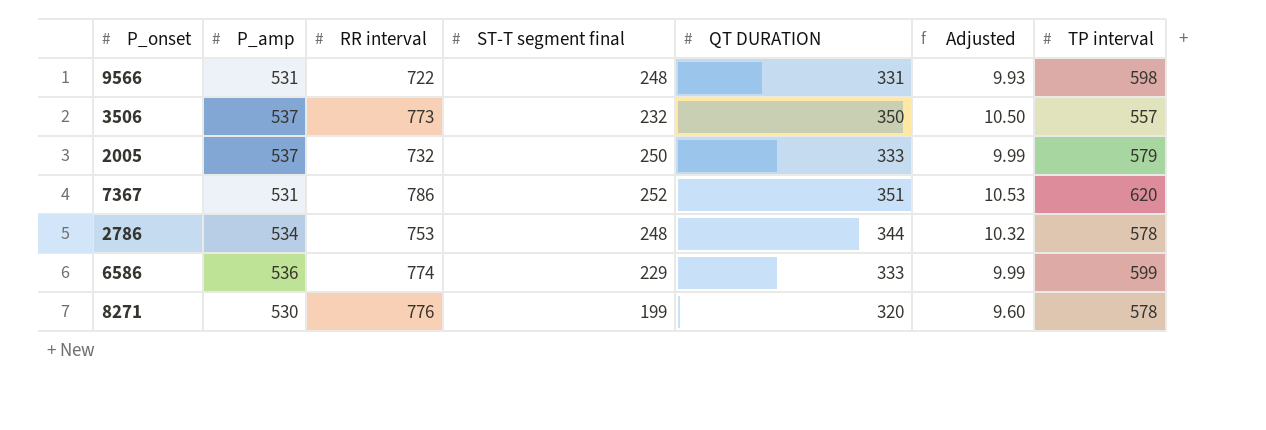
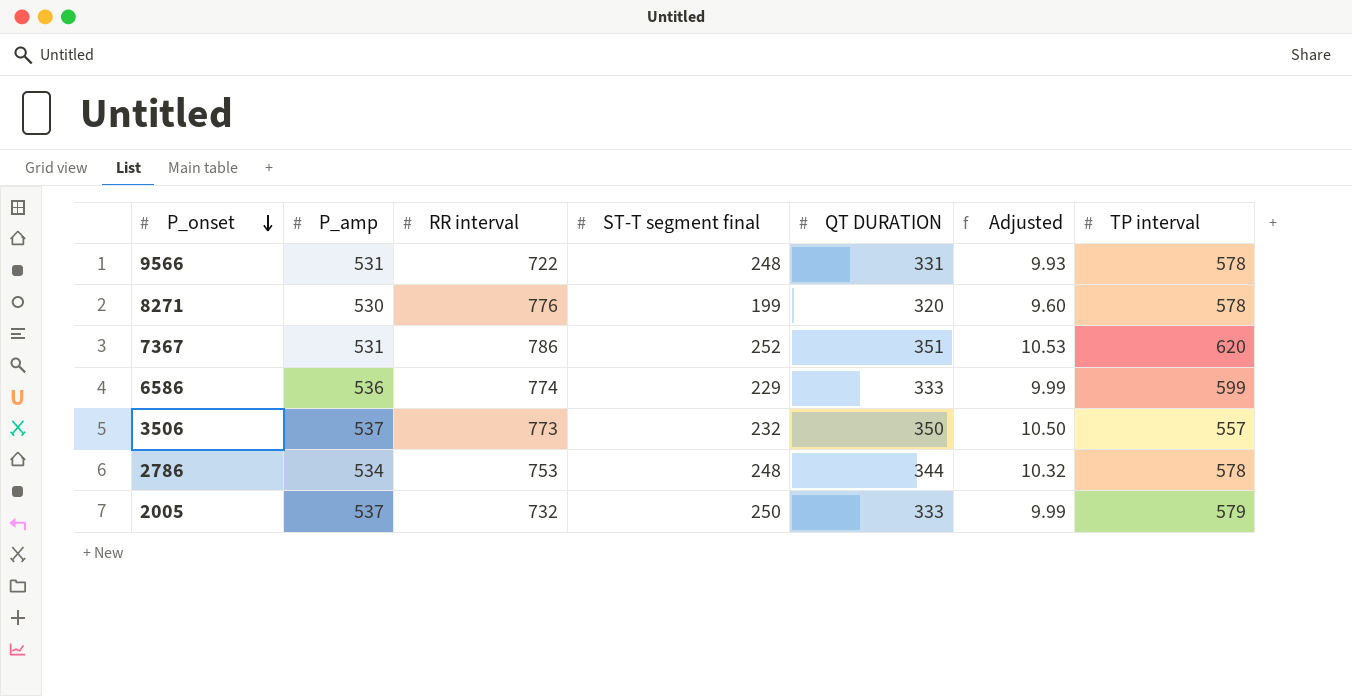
row order: none -> P_onset descending
9566 | TP interval: 598 -> 578

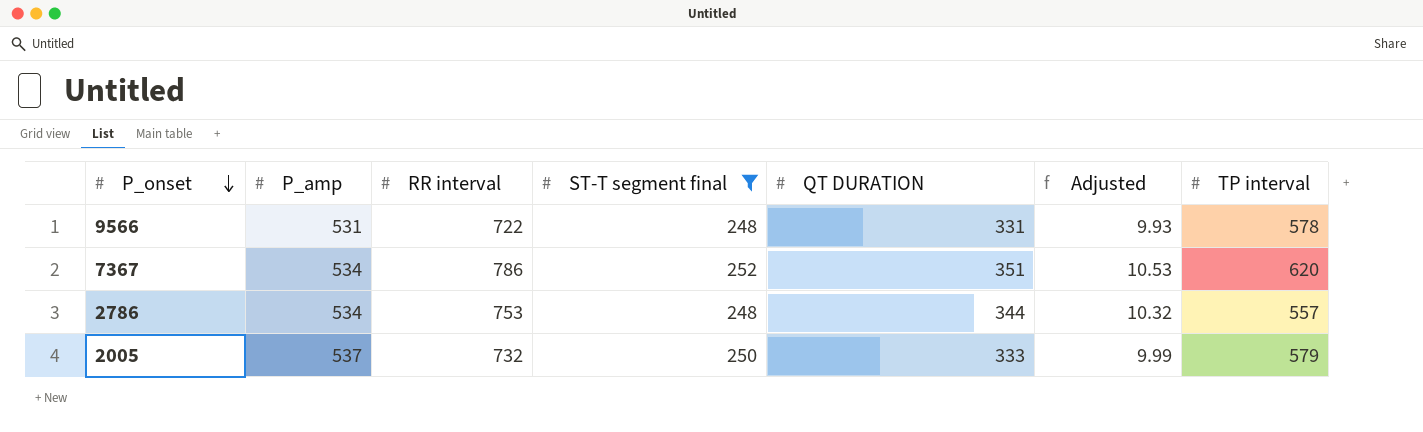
filter: none -> ST-T segment final >= 248
7367 | P_amp: 531 -> 534
2786 | TP interval: 578 -> 557

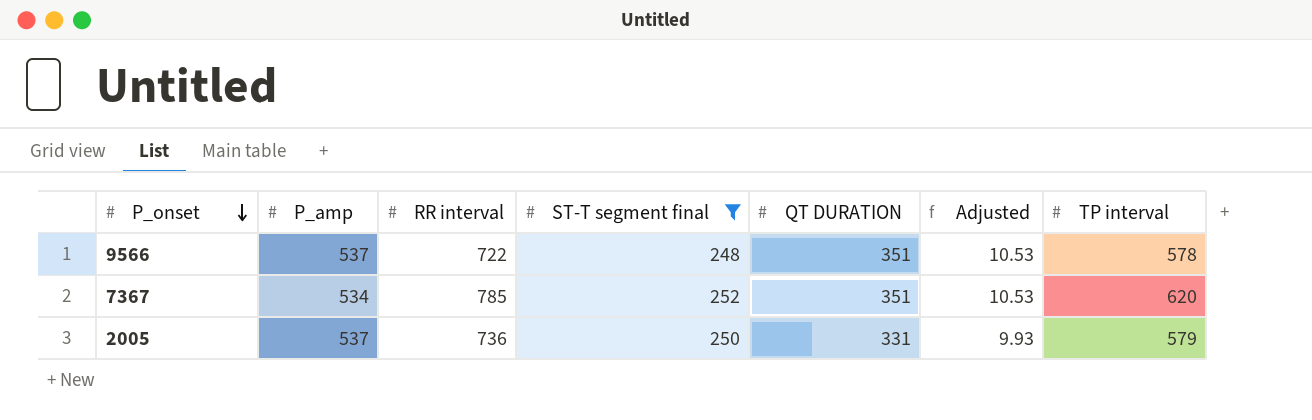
row 2786: 534 | 753 | 248 | 344 | 10.32 | 557 -> none
9566 | P_amp: 531 -> 537
9566 | QT DURATION: 331 -> 351
9566 | Adjusted: 9.93 -> 10.53
7367 | RR interval: 786 -> 785
2005 | RR interval: 732 -> 736
2005 | QT DURATION: 333 -> 331
2005 | Adjusted: 9.99 -> 9.93

